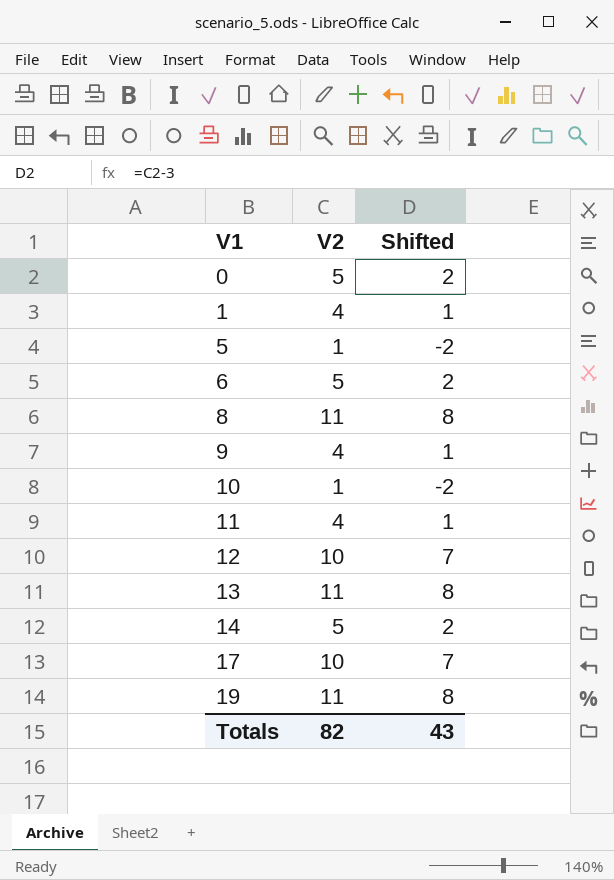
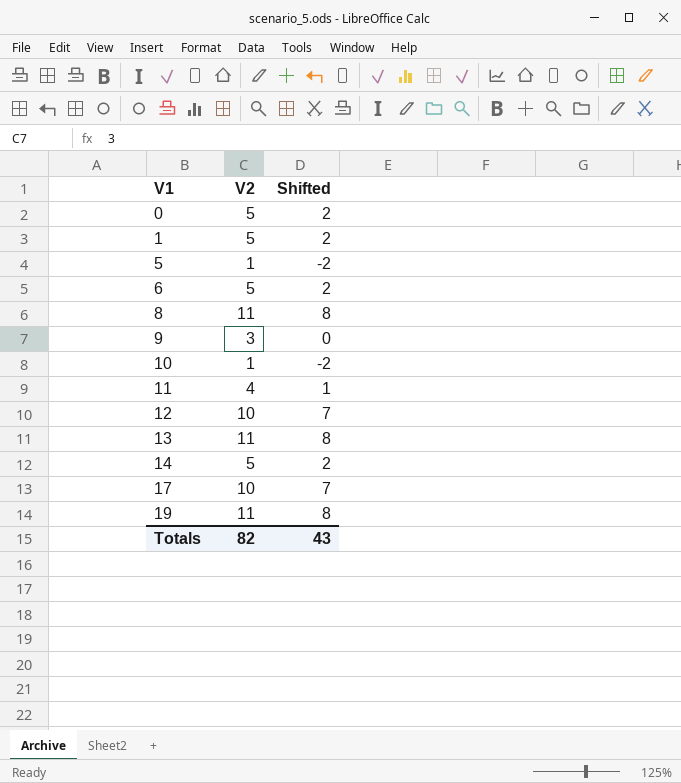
1 | V2: 4 -> 5
1 | Shifted: 1 -> 2
9 | V2: 4 -> 3
9 | Shifted: 1 -> 0

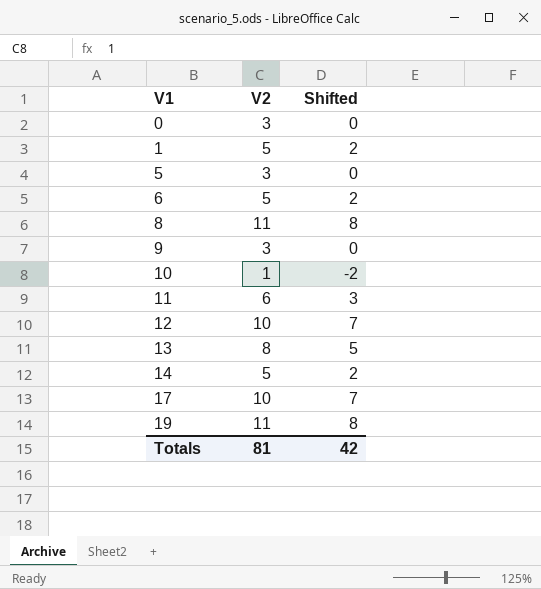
0 | V2: 5 -> 3
0 | Shifted: 2 -> 0
5 | V2: 1 -> 3
5 | Shifted: -2 -> 0
11 | V2: 4 -> 6
11 | Shifted: 1 -> 3
13 | V2: 11 -> 8
13 | Shifted: 8 -> 5
Totals | V2: 82 -> 81
Totals | Shifted: 43 -> 42

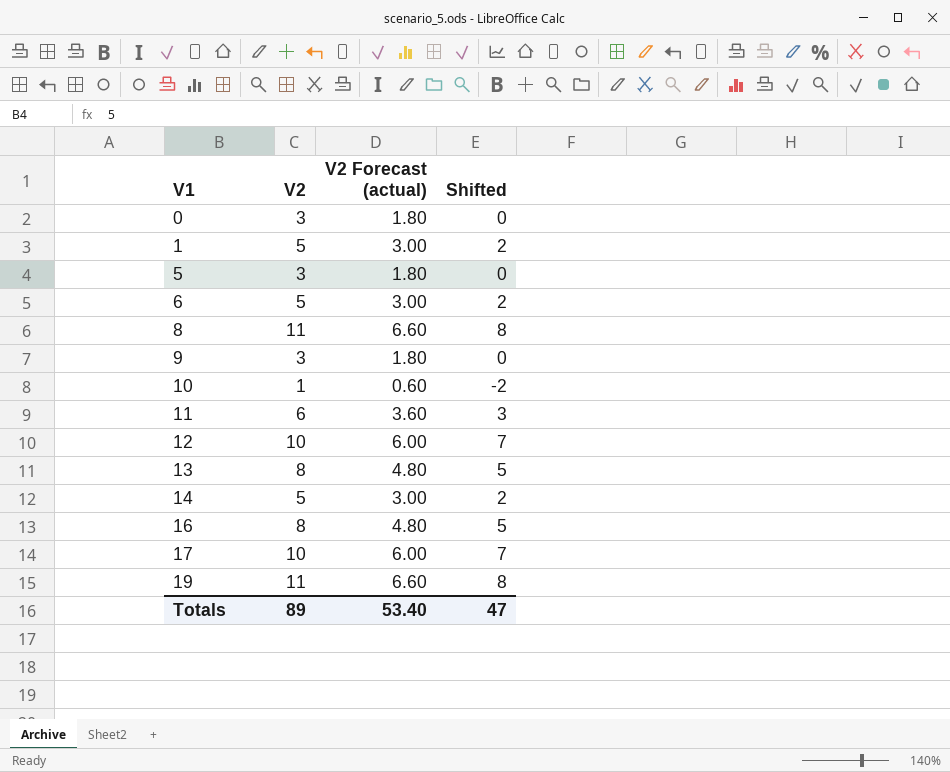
column V2 Forecast (actual) | formula: none -> [V2] * 0.6
row 16: none -> 8 | 4.80 | 5
Totals | V2: 81 -> 89
Totals | Shifted: 42 -> 47

